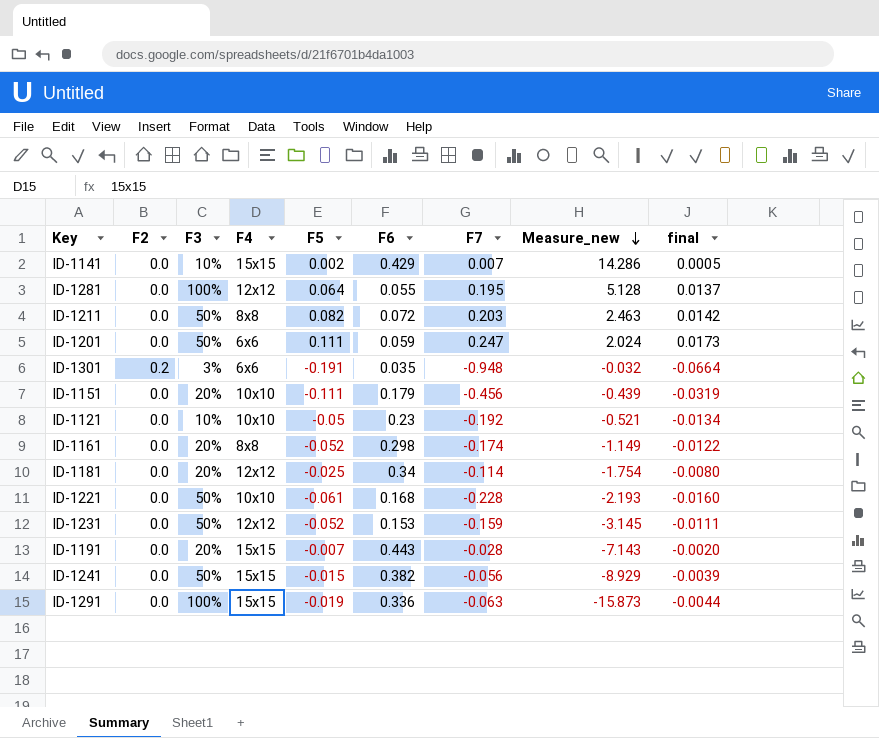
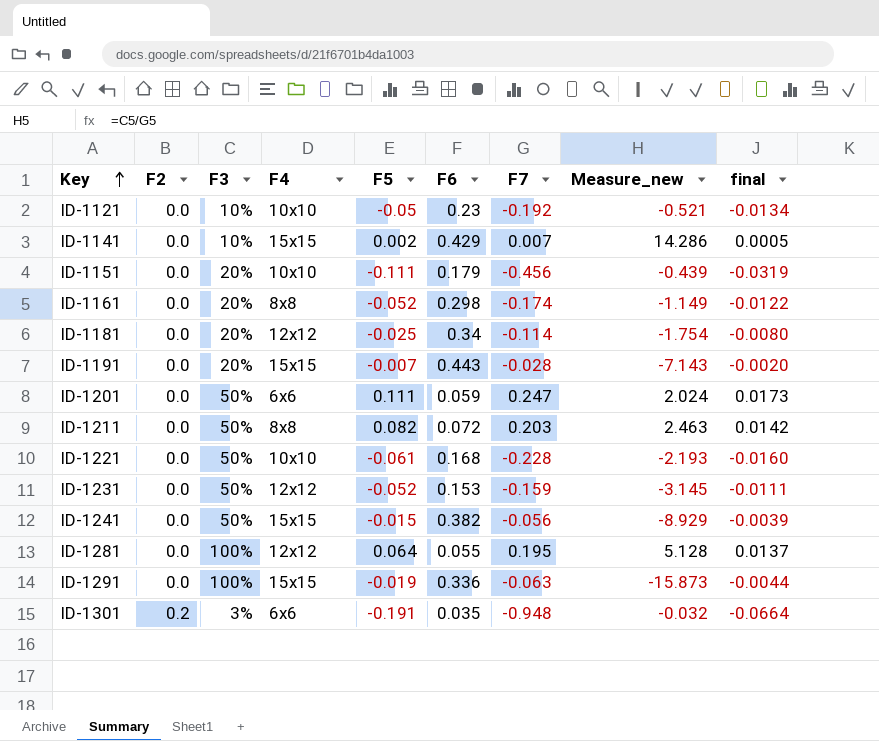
row order: Measure_new descending -> Key ascending

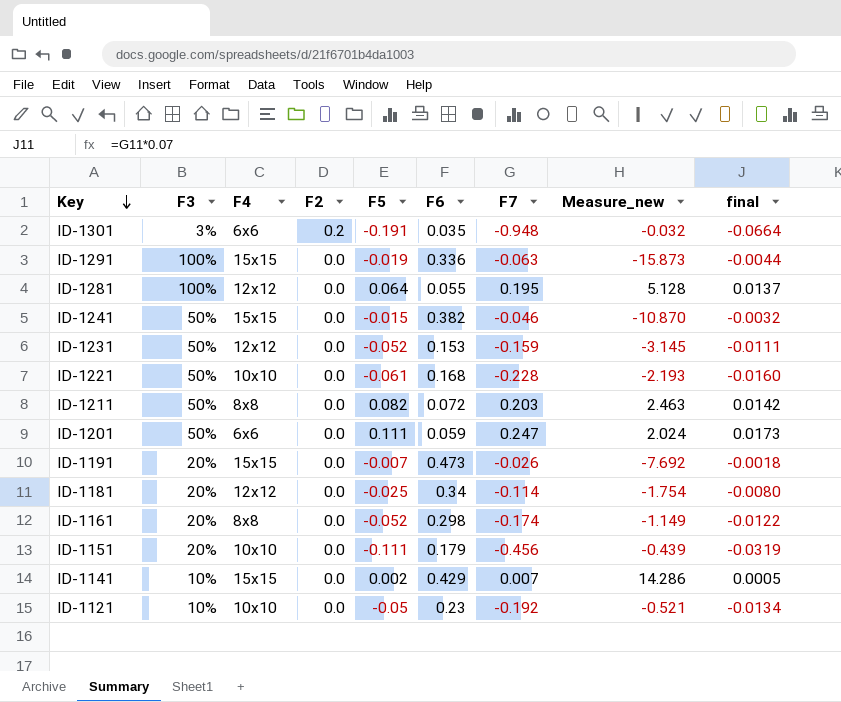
row order: Key ascending -> Key descending
column F2 | position: 2 -> 4
ID-1241 | F7: -0.056 -> -0.046
ID-1241 | Measure_new: -8.929 -> -10.870
ID-1241 | final: -0.0039 -> -0.0032
ID-1191 | F6: 0.443 -> 0.473
ID-1191 | F7: -0.028 -> -0.026
ID-1191 | Measure_new: -7.143 -> -7.692
ID-1191 | final: -0.0020 -> -0.0018

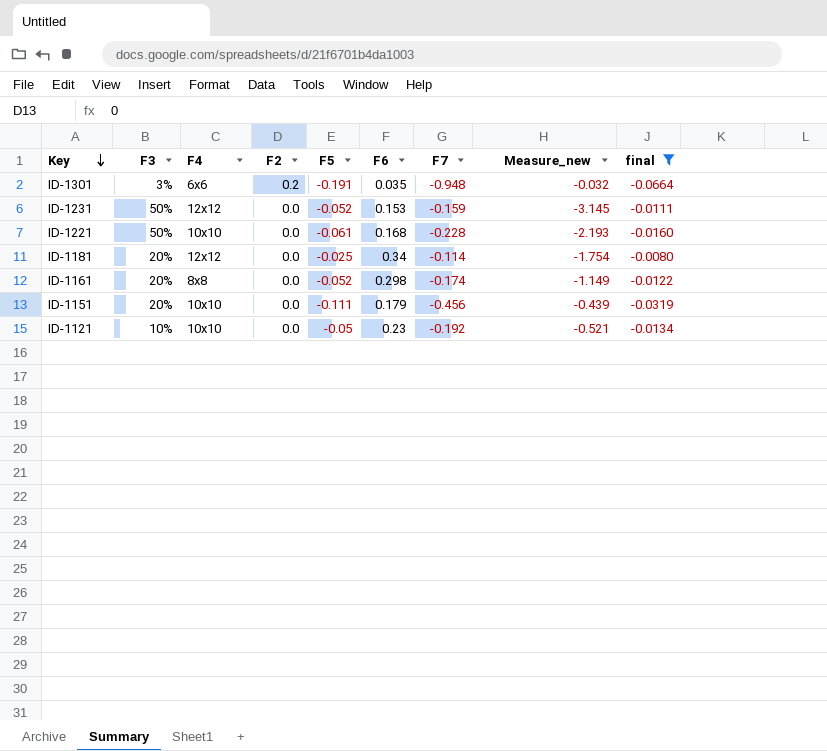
filter: none -> final <= -0.0080

